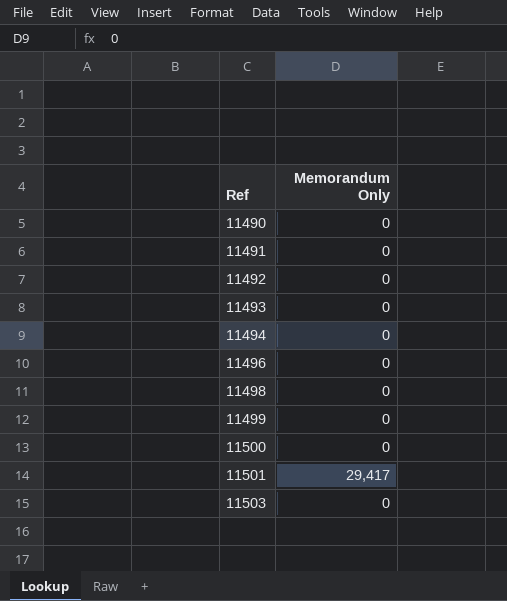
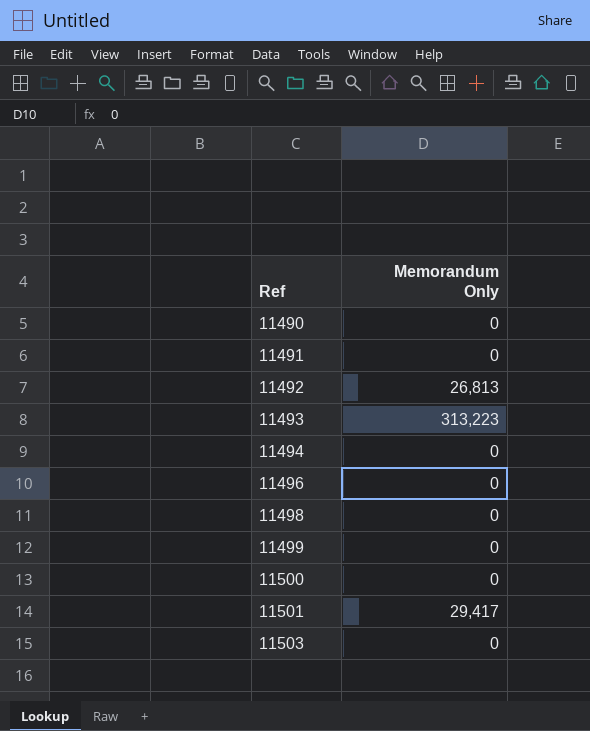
11492 | Memorandum Only: 0 -> 26,813
11493 | Memorandum Only: 0 -> 313,223

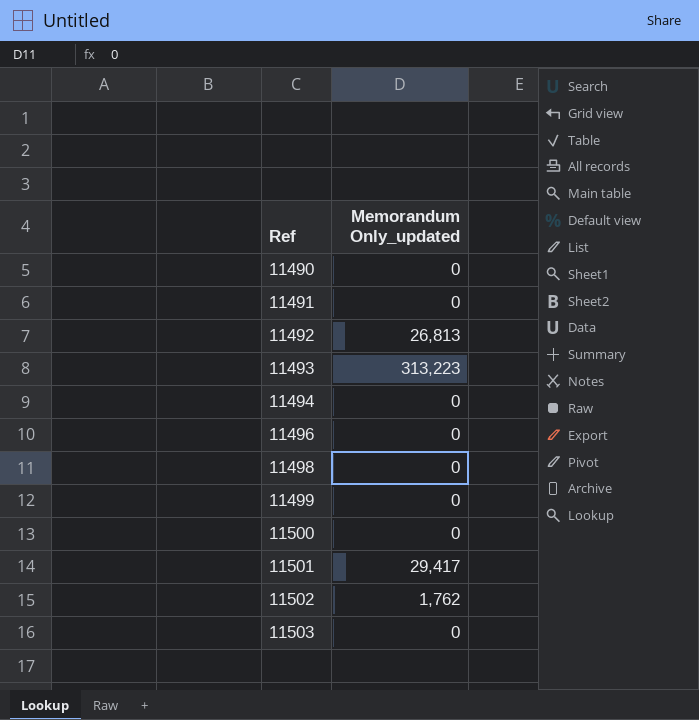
column name: Memorandum Only -> Memorandum Only_updated
row 11502: none -> 1,762

